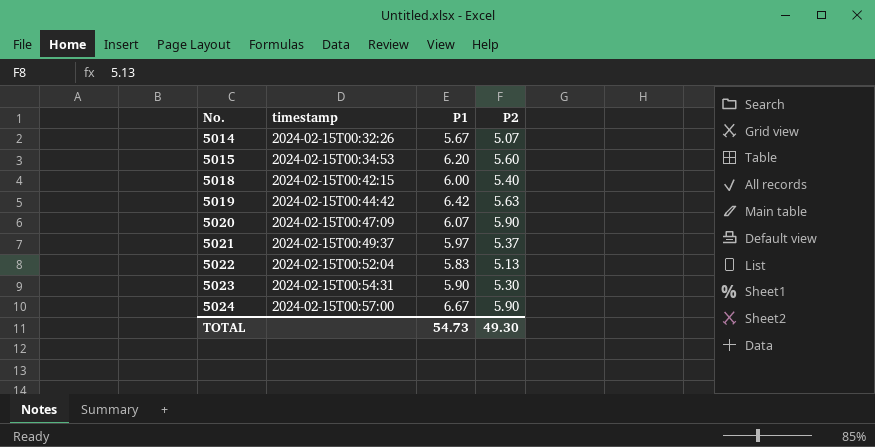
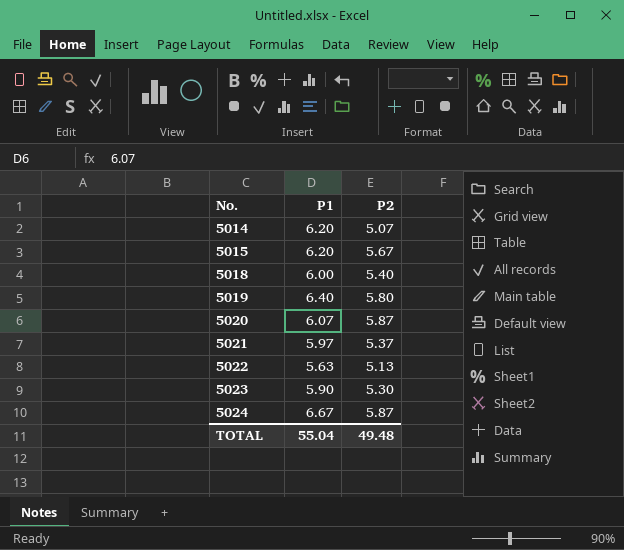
column timestamp | position: 2 -> none
5014 | P1: 5.67 -> 6.20
5015 | P2: 5.60 -> 5.67
5019 | P1: 6.42 -> 6.40
5019 | P2: 5.63 -> 5.80
5020 | P2: 5.90 -> 5.87
5022 | P1: 5.83 -> 5.63
5024 | P2: 5.90 -> 5.87
TOTAL | P1: 54.73 -> 55.04
TOTAL | P2: 49.30 -> 49.48

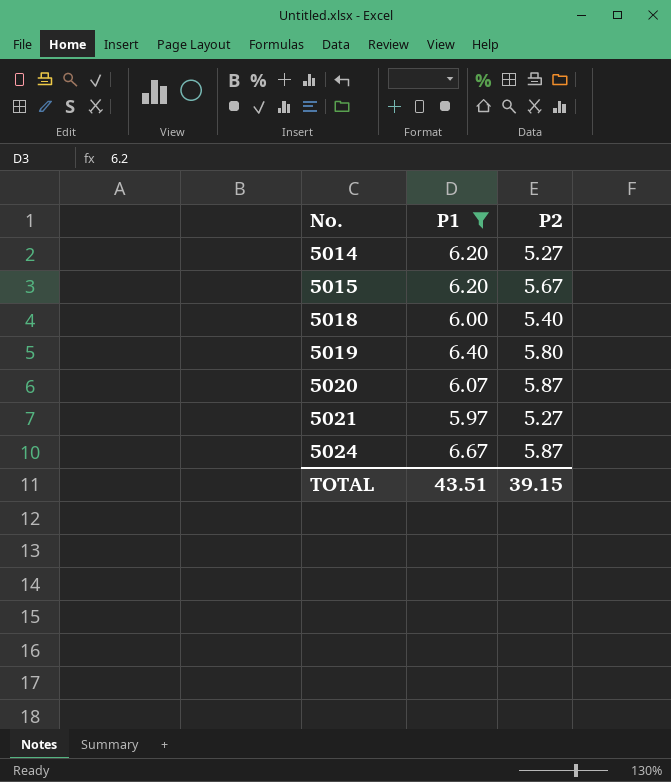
filter: none -> P1 >= 5.97
5014 | P2: 5.07 -> 5.27
5021 | P2: 5.37 -> 5.27
TOTAL | P1: 55.04 -> 43.51
TOTAL | P2: 49.48 -> 39.15

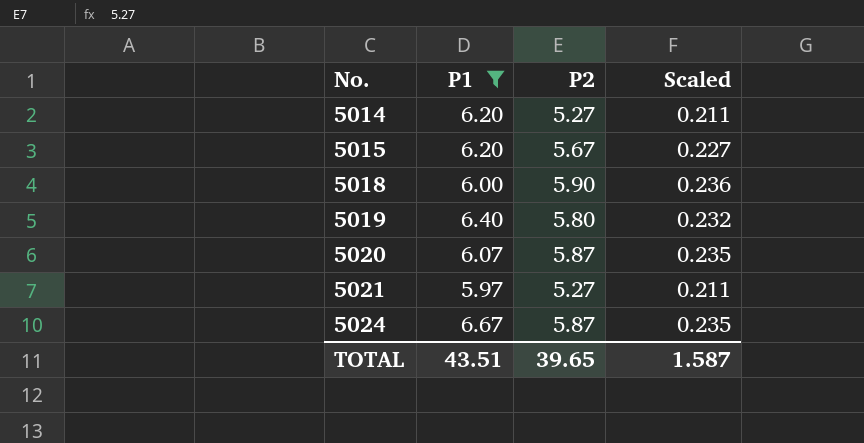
column Scaled | formula: none -> [P2] * 0.04
5018 | P2: 5.40 -> 5.90
TOTAL | P2: 39.15 -> 39.65

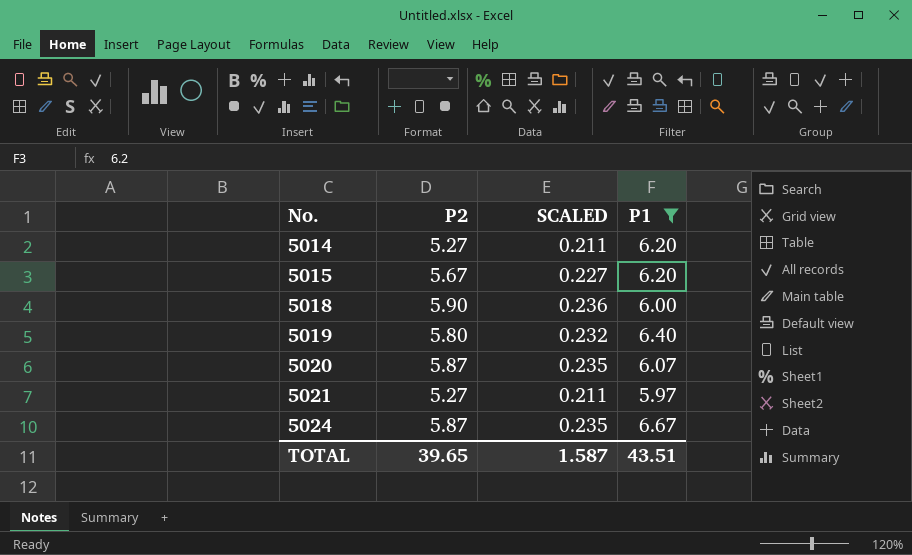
column name: Scaled -> SCALED
column P1 | position: 2 -> 4

